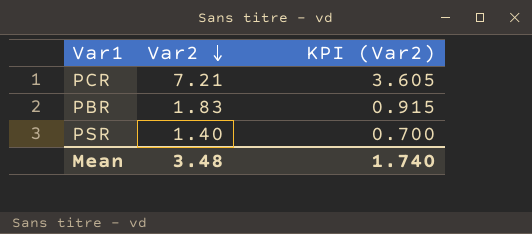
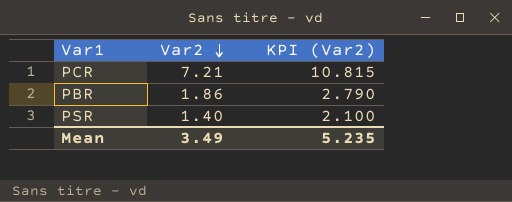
column KPI (Var2) | formula: [Var2] * 0.5 -> [Var2] * 1.5
PBR | Var2: 1.83 -> 1.86
Mean | Var2: 3.48 -> 3.49
Mean | KPI (Var2): 1.740 -> 5.235

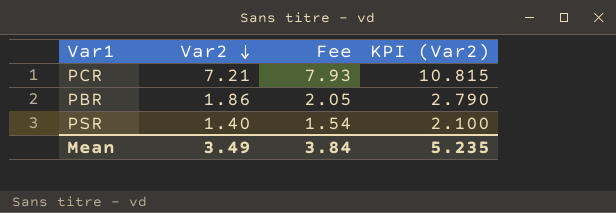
column Fee | formula: none -> [Var2] * 1.1

